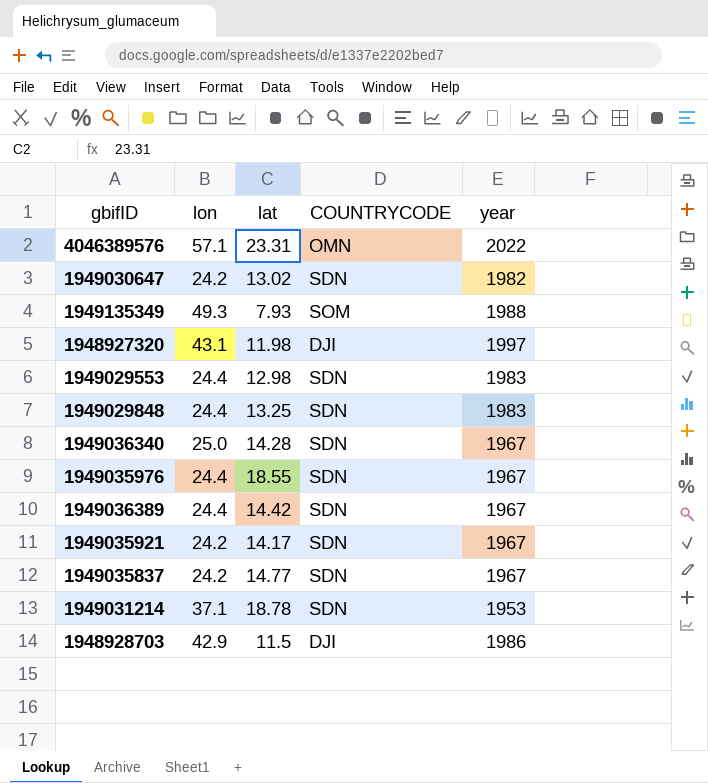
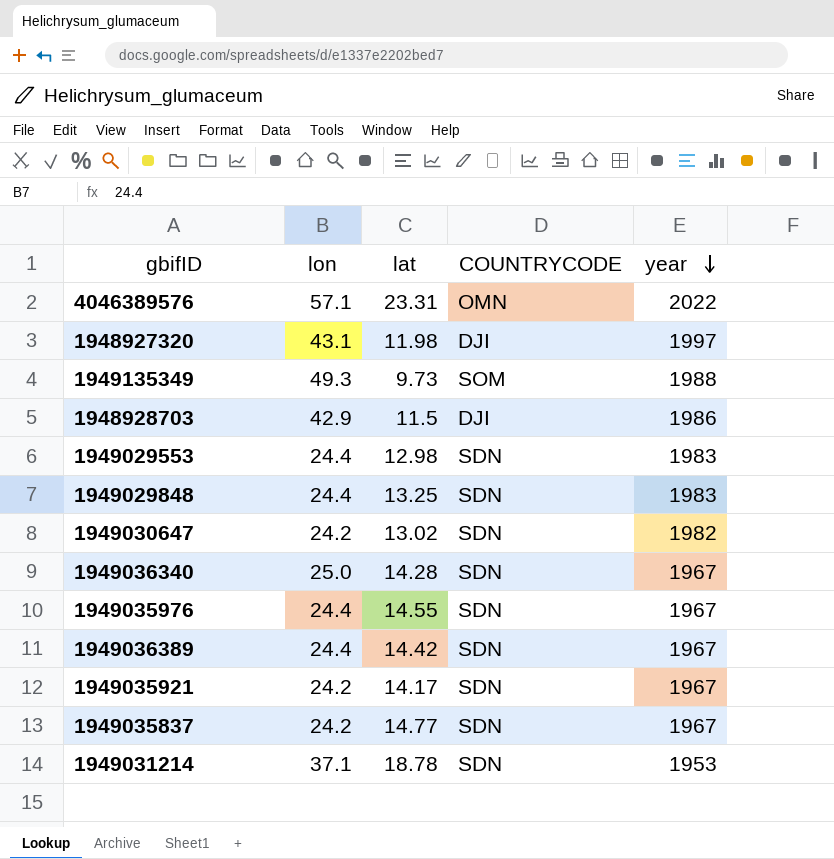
row order: none -> year descending
1949135349 | lat: 7.93 -> 9.73
1949035976 | lat: 18.55 -> 14.55

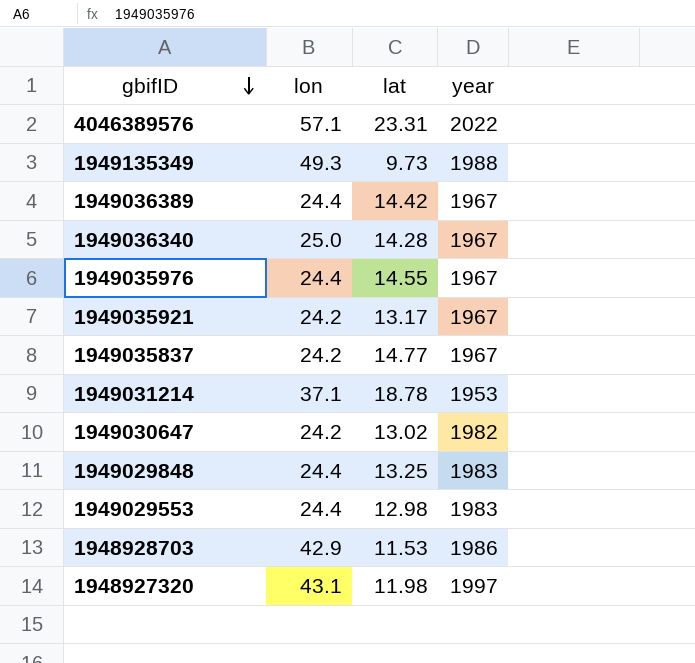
row order: year descending -> gbifID descending
column COUNTRYCODE | position: 4 -> none
1949035921 | lat: 14.17 -> 13.17
1948928703 | lat: 11.5 -> 11.53

